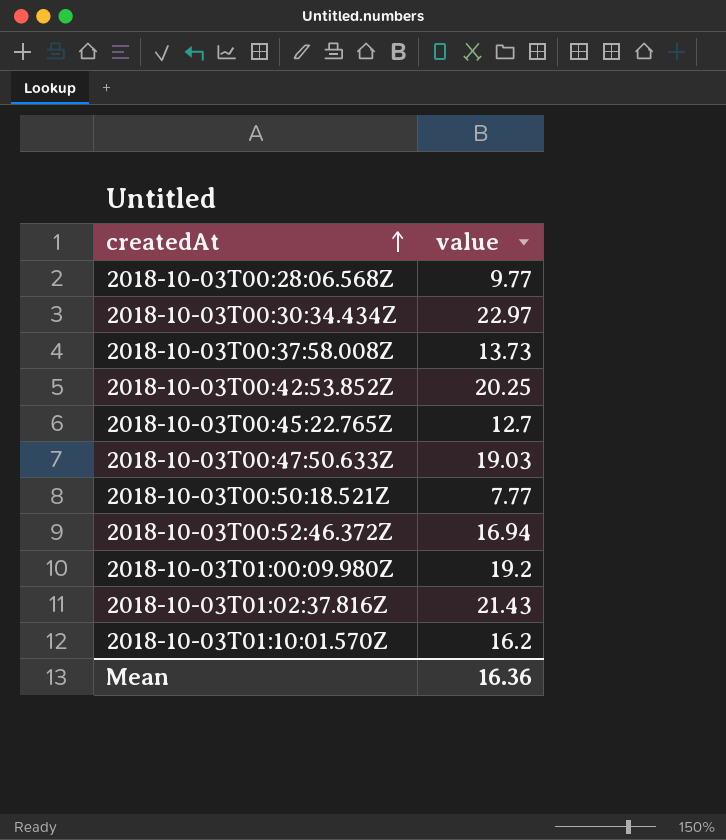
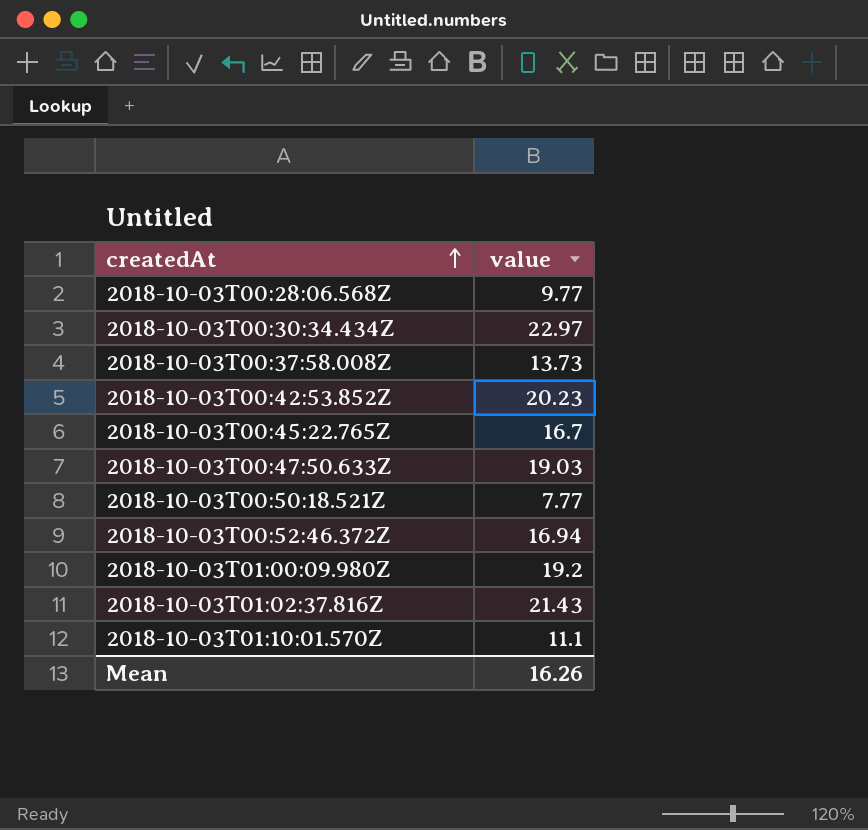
2018-10-03T00:42:53.852Z | value: 20.25 -> 20.23
2018-10-03T00:45:22.765Z | value: 12.7 -> 16.7
2018-10-03T01:10:01.570Z | value: 16.2 -> 11.1
Mean | value: 16.36 -> 16.26

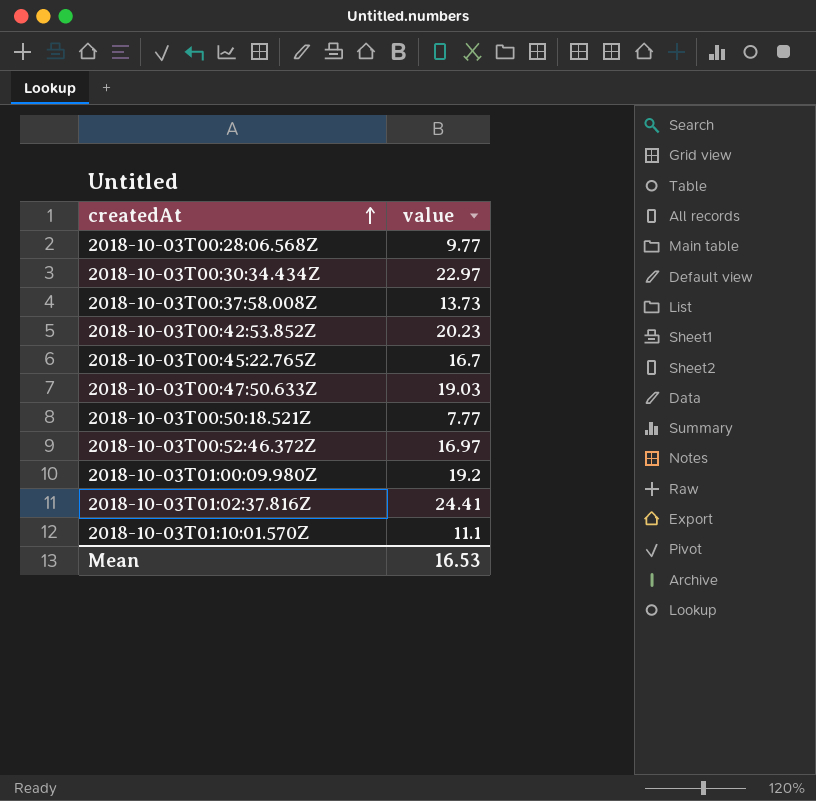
2018-10-03T00:52:46.372Z | value: 16.94 -> 16.97
2018-10-03T01:02:37.816Z | value: 21.43 -> 24.41
Mean | value: 16.26 -> 16.53

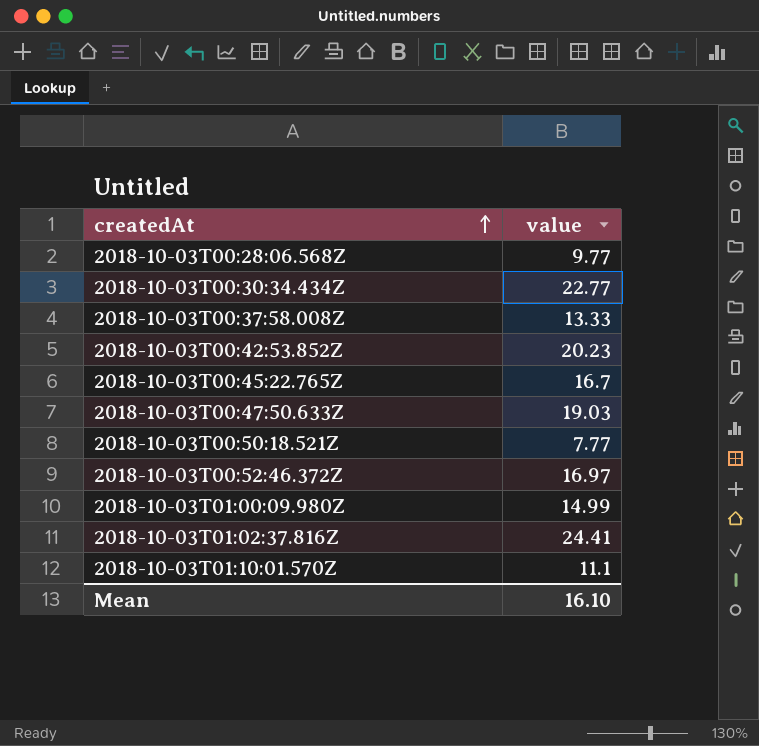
2018-10-03T00:30:34.434Z | value: 22.97 -> 22.77
2018-10-03T00:37:58.008Z | value: 13.73 -> 13.33
2018-10-03T01:00:09.980Z | value: 19.2 -> 14.99
Mean | value: 16.53 -> 16.10

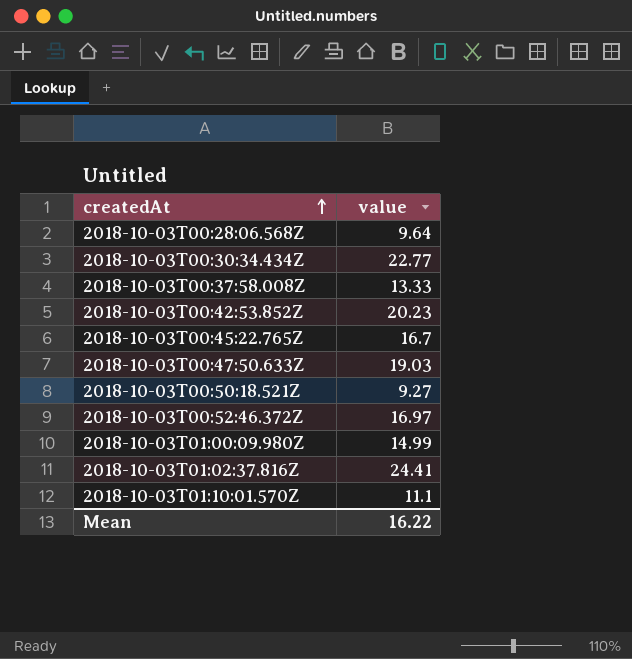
2018-10-03T00:28:06.568Z | value: 9.77 -> 9.64
2018-10-03T00:50:18.521Z | value: 7.77 -> 9.27
Mean | value: 16.10 -> 16.22

